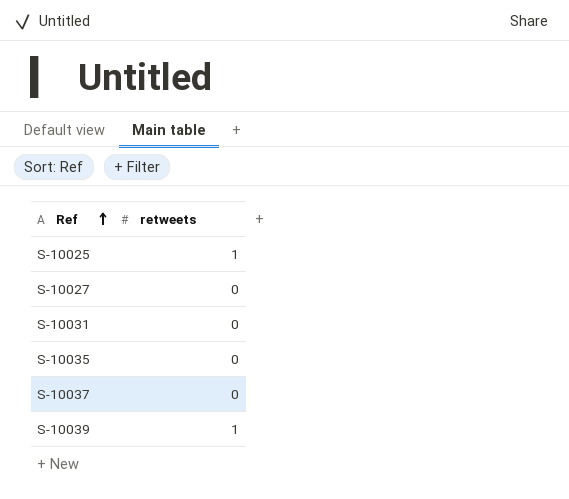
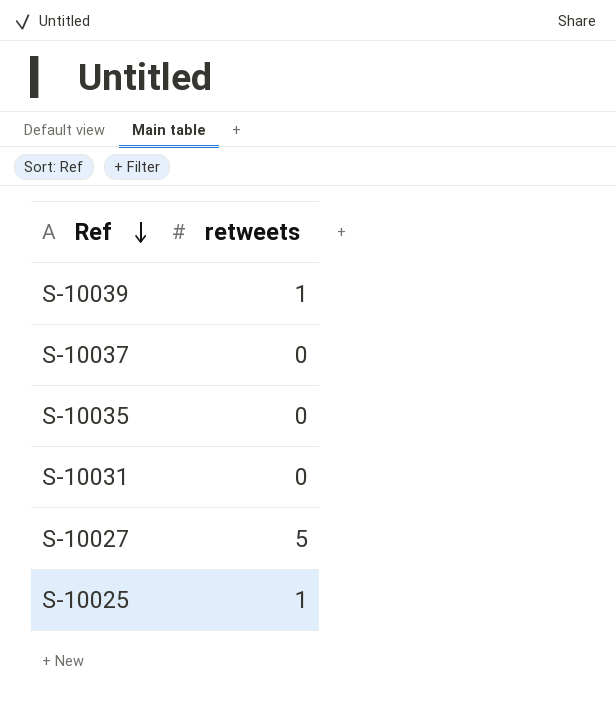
row order: Ref ascending -> Ref descending
S-10027 | retweets: 0 -> 5

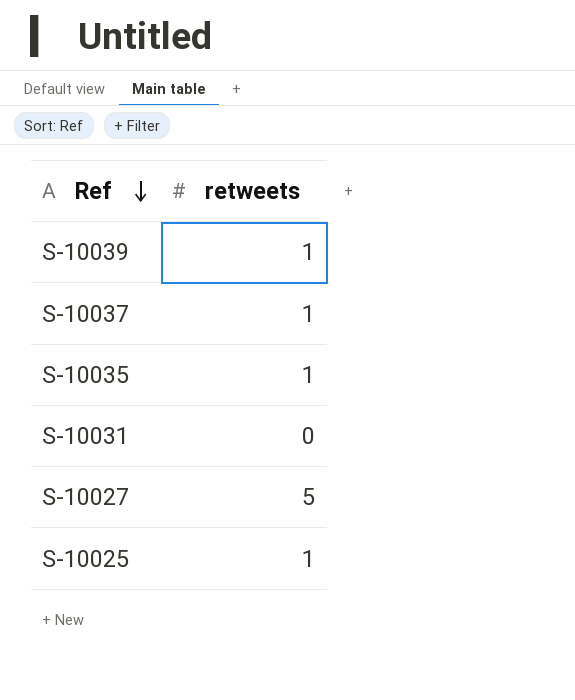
S-10037 | retweets: 0 -> 1
S-10035 | retweets: 0 -> 1

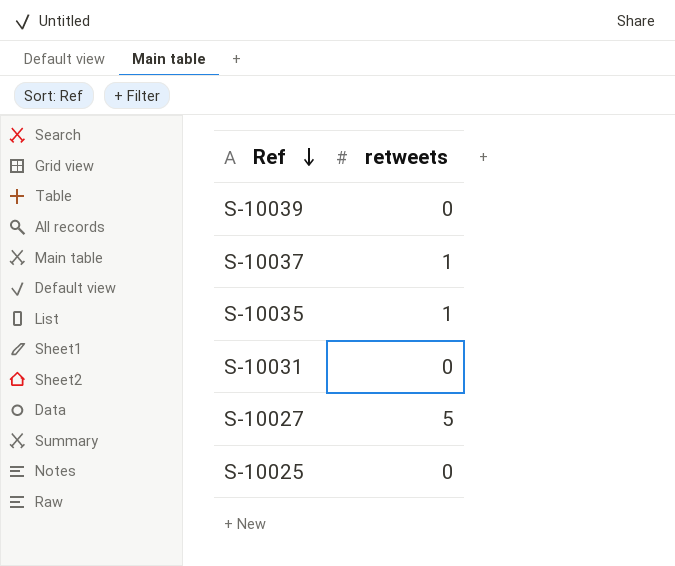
S-10039 | retweets: 1 -> 0
S-10025 | retweets: 1 -> 0

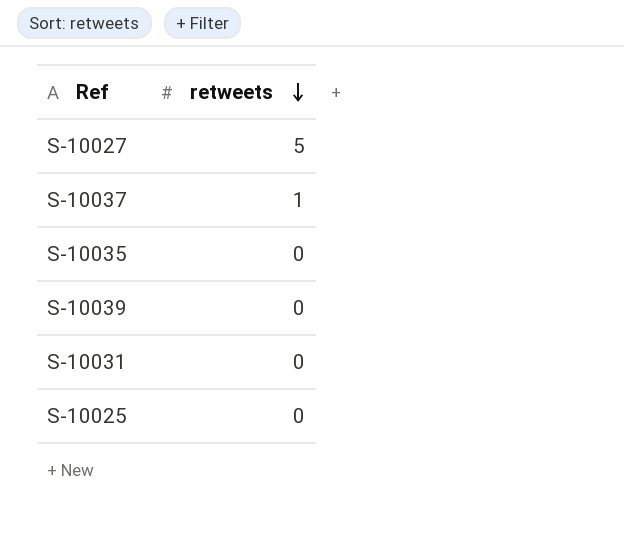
row order: Ref descending -> retweets descending
S-10035 | retweets: 1 -> 0

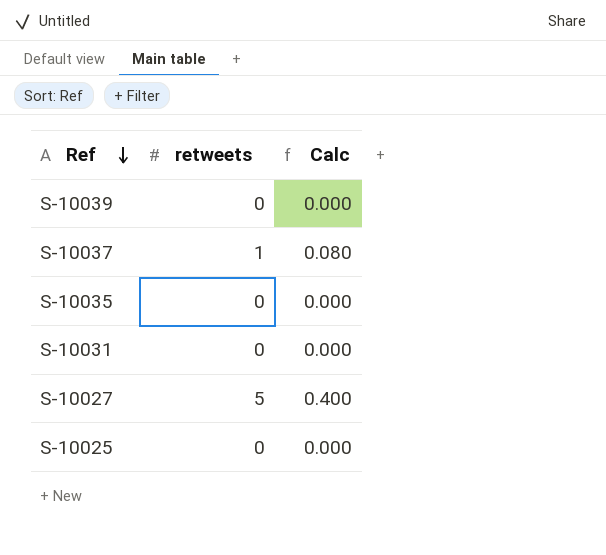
row order: retweets descending -> Ref descending
column Calc | formula: none -> [retweets] * 0.08

